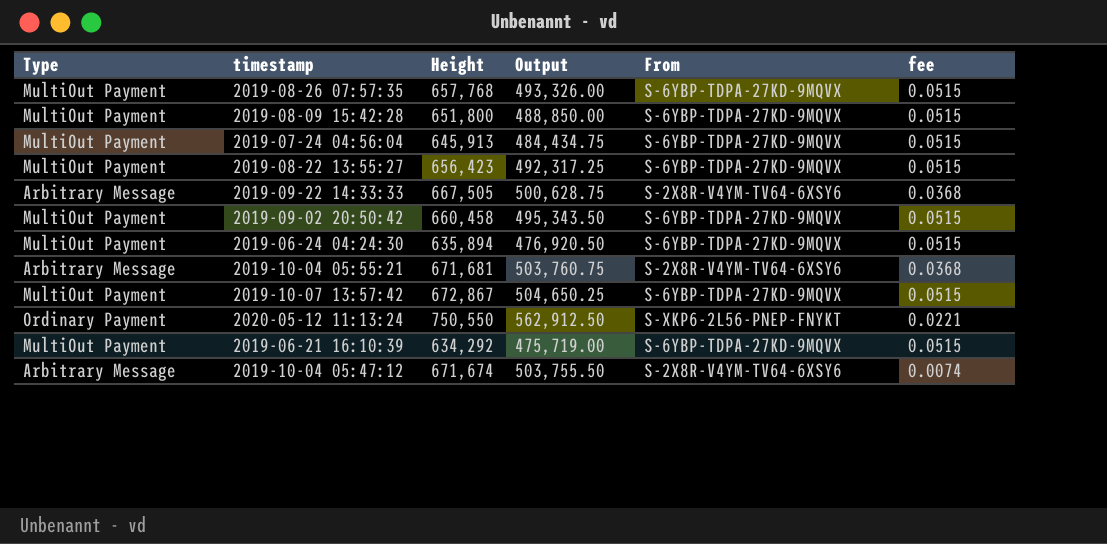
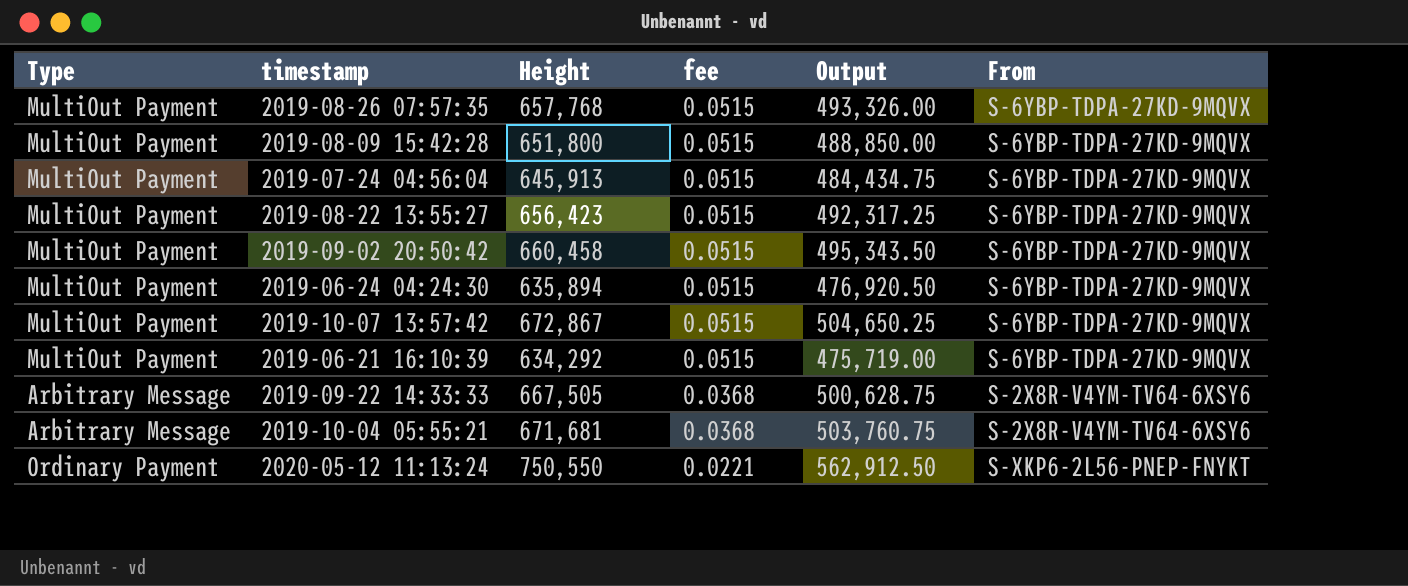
row order: none -> fee descending
column fee | position: 6 -> 4
row 2019-10-04 05:47:12: Arbitrary Message | 671,674 | 503,755.50 | S-2X8R-V4YM-TV64-6XSY6 | 0.0074 -> none

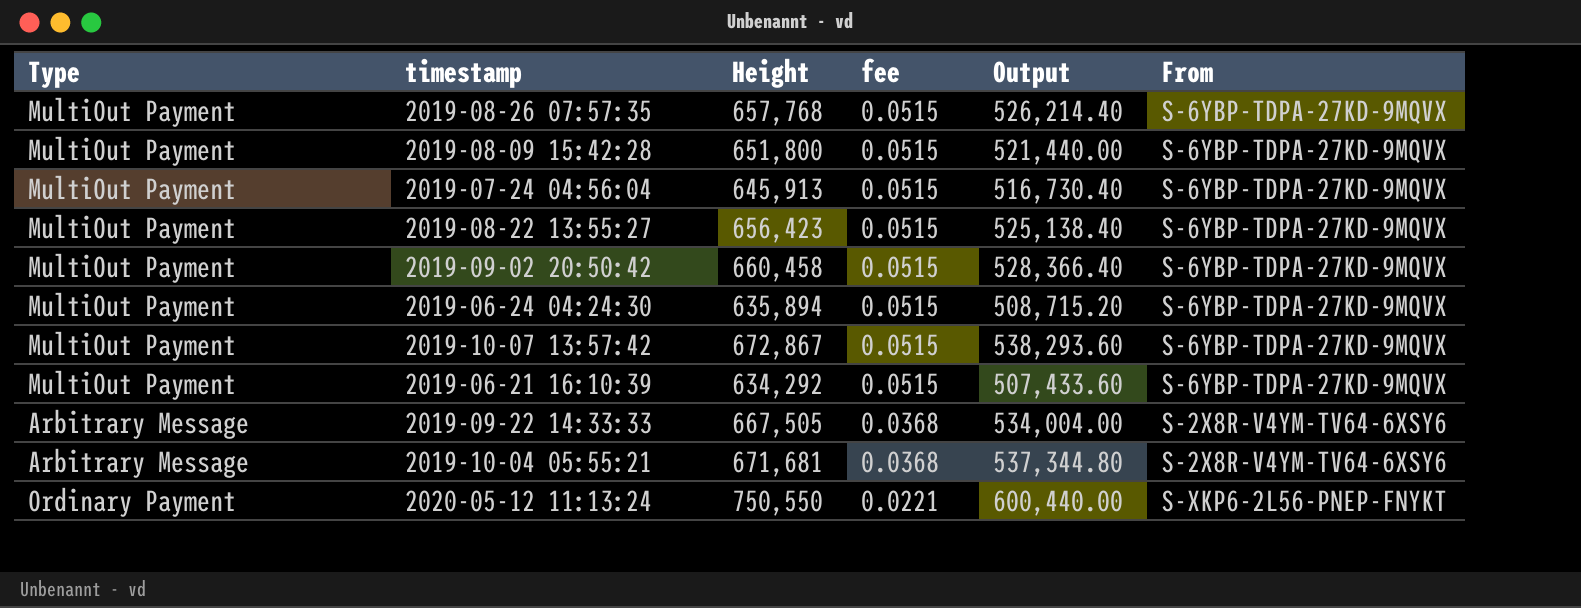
column Output | formula: [Height] * 0.75 -> [Height] * 0.8

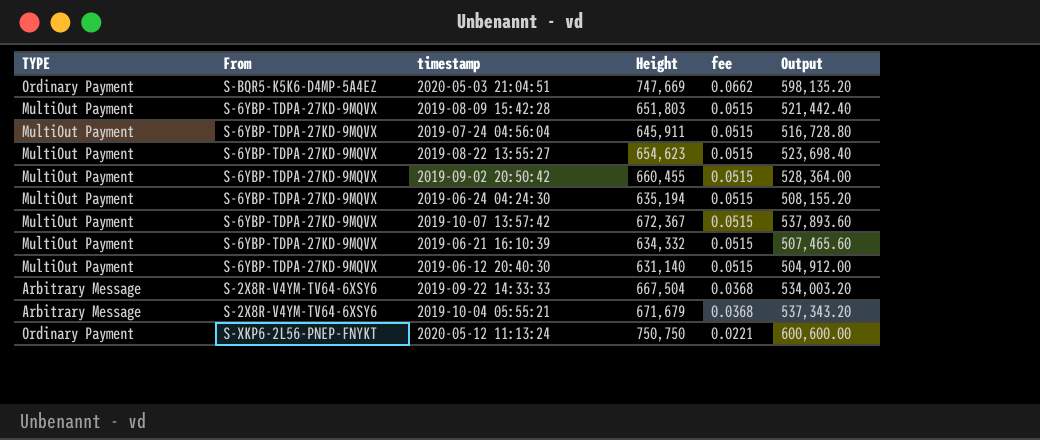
column name: Type -> TYPE
column From | position: 6 -> 2
row 2019-08-26 07:57:35: MultiOut Payment | 657,768 | 0.0515 | 526,214.40 | S-6YBP-TDPA-27KD-9MQVX -> none
row 2020-05-03 21:04:51: none -> Ordinary Payment | S-BQR5-K5K6-D4MP-5A4EZ | 747,669 | 0.0662 | 598,135.20
2019-08-09 15:42:28 | Height: 651,800 -> 651,803
2019-08-09 15:42:28 | Output: 521,440.00 -> 521,442.40
2019-07-24 04:56:04 | Height: 645,913 -> 645,911
2019-07-24 04:56:04 | Output: 516,730.40 -> 516,728.80
2019-08-22 13:55:27 | Height: 656,423 -> 654,623
2019-08-22 13:55:27 | Output: 525,138.40 -> 523,698.40
2019-09-02 20:50:42 | Height: 660,458 -> 660,455
2019-09-02 20:50:42 | Output: 528,366.40 -> 528,364.00
2019-06-24 04:24:30 | Height: 635,894 -> 635,194
2019-06-24 04:24:30 | Output: 508,715.20 -> 508,155.20
2019-10-07 13:57:42 | Height: 672,867 -> 672,367
2019-10-07 13:57:42 | Output: 538,293.60 -> 537,893.60
2019-06-21 16:10:39 | Height: 634,292 -> 634,332
2019-06-21 16:10:39 | Output: 507,433.60 -> 507,465.60
row 2019-06-12 20:40:30: none -> MultiOut Payment | S-6YBP-TDPA-27KD-9MQVX | 631,140 | 0.0515 | 504,912.00
2019-09-22 14:33:33 | Height: 667,505 -> 667,504
2019-09-22 14:33:33 | Output: 534,004.00 -> 534,003.20
2019-10-04 05:55:21 | Height: 671,681 -> 671,679
2019-10-04 05:55:21 | Output: 537,344.80 -> 537,343.20
2020-05-12 11:13:24 | Height: 750,550 -> 750,750
2020-05-12 11:13:24 | Output: 600,440.00 -> 600,600.00

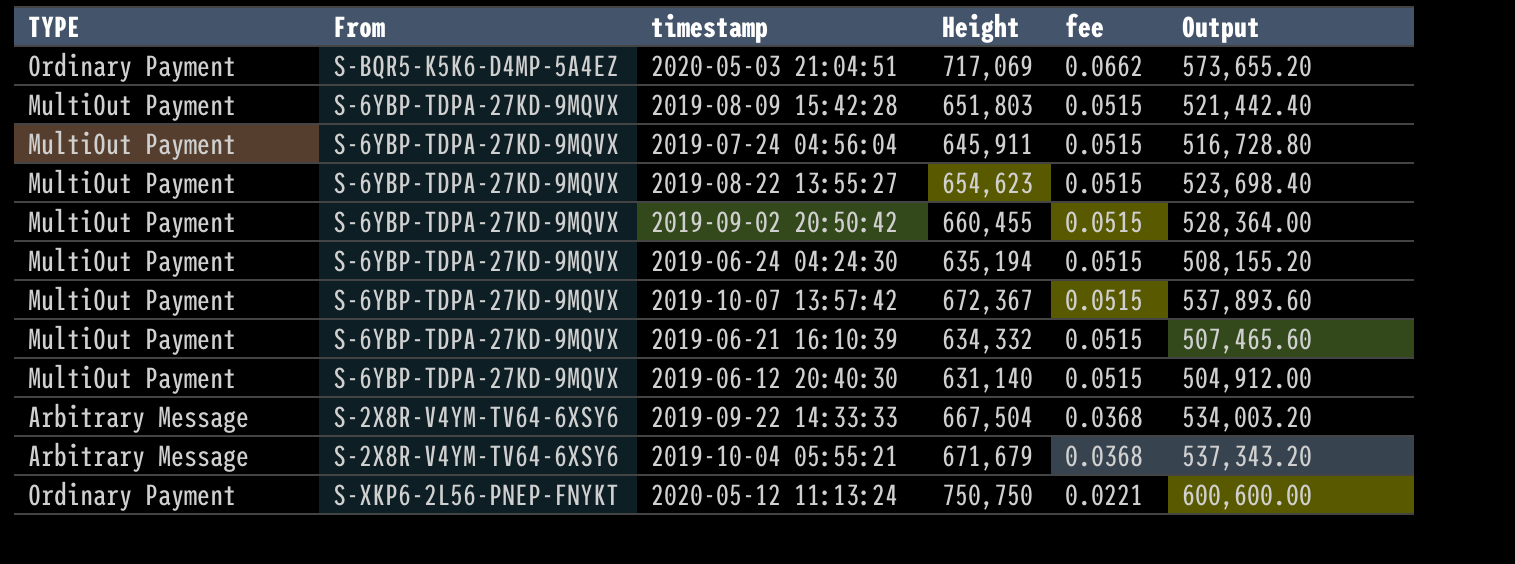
2020-05-03 21:04:51 | Height: 747,669 -> 717,069
2020-05-03 21:04:51 | Output: 598,135.20 -> 573,655.20

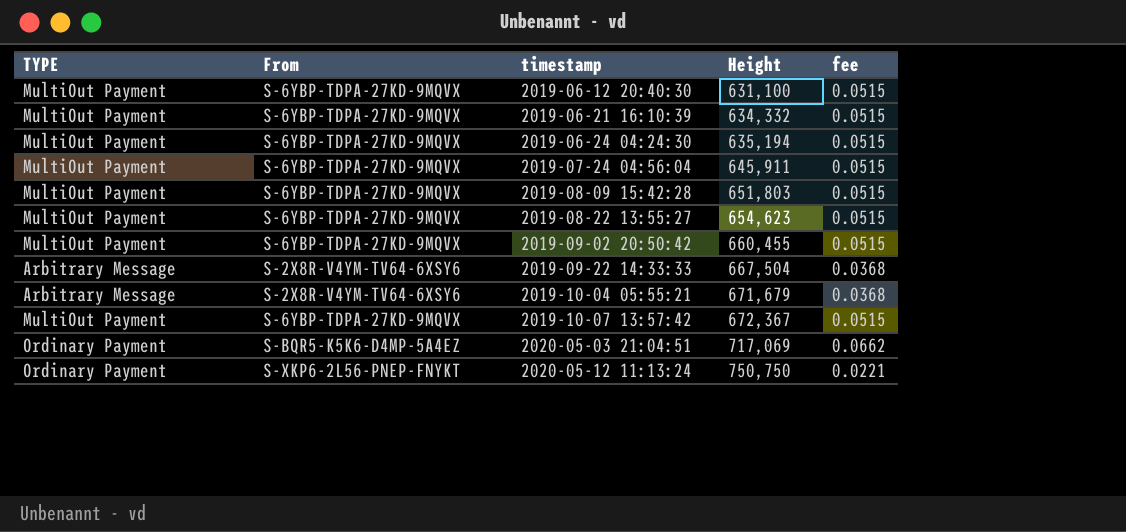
row order: fee descending -> timestamp ascending
column Output | formula: [Height] * 0.8 -> none
2019-06-12 20:40:30 | Height: 631,140 -> 631,100

